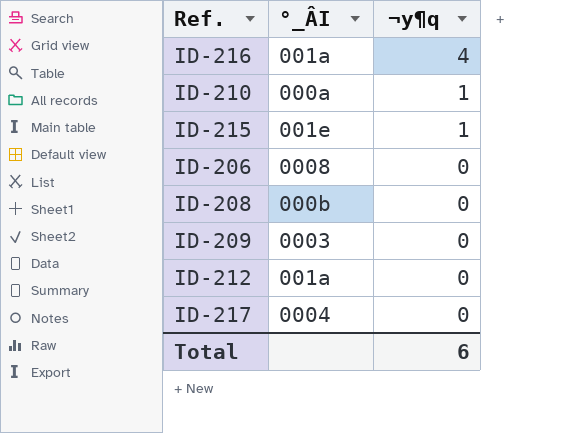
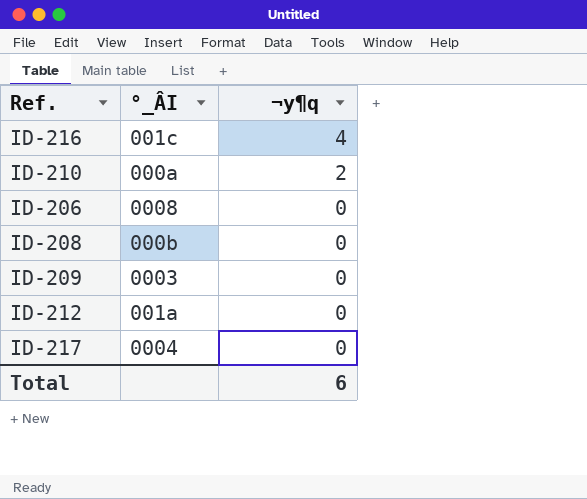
row ID-215: 001e | 1 -> none
ID-216 | °_ÂI: 001a -> 001c
ID-210 | ¬y¶q: 1 -> 2

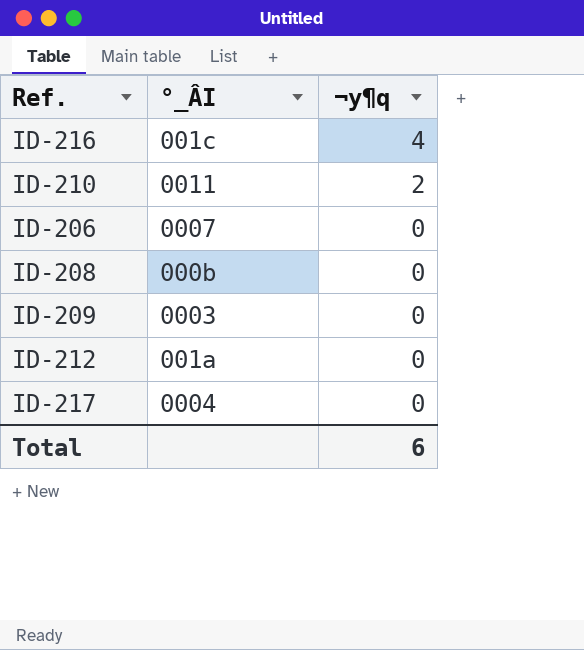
ID-210 | °_ÂI: 000a -> 0011
ID-206 | °_ÂI: 0008 -> 0007

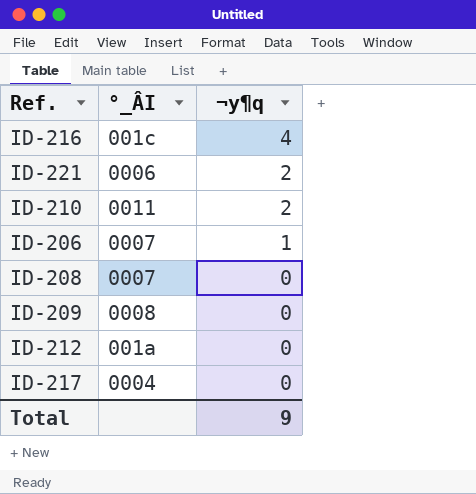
row ID-221: none -> 0006 | 2
ID-206 | ¬y¶q: 0 -> 1
ID-208 | °_ÂI: 000b -> 0007
ID-209 | °_ÂI: 0003 -> 0008
Total | ¬y¶q: 6 -> 9

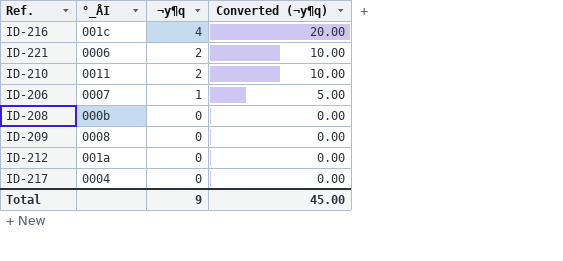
column Converted (¬y¶q) | formula: none -> [¬y¶q] * 5
ID-208 | °_ÂI: 0007 -> 000b

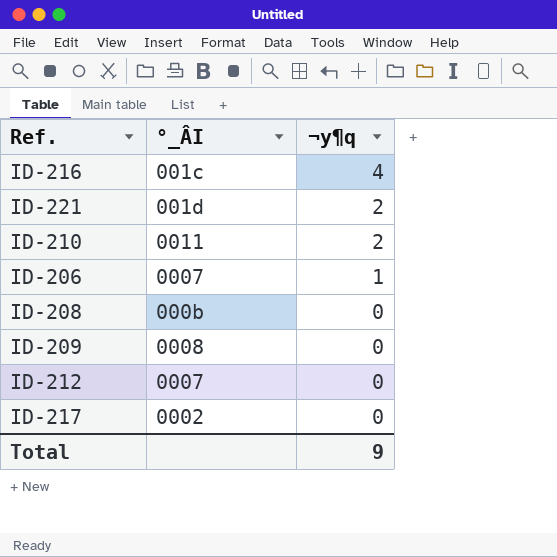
column Converted (¬y¶q) | formula: [¬y¶q] * 5 -> none
ID-221 | °_ÂI: 0006 -> 001d
ID-212 | °_ÂI: 001a -> 0007
ID-217 | °_ÂI: 0004 -> 0002

